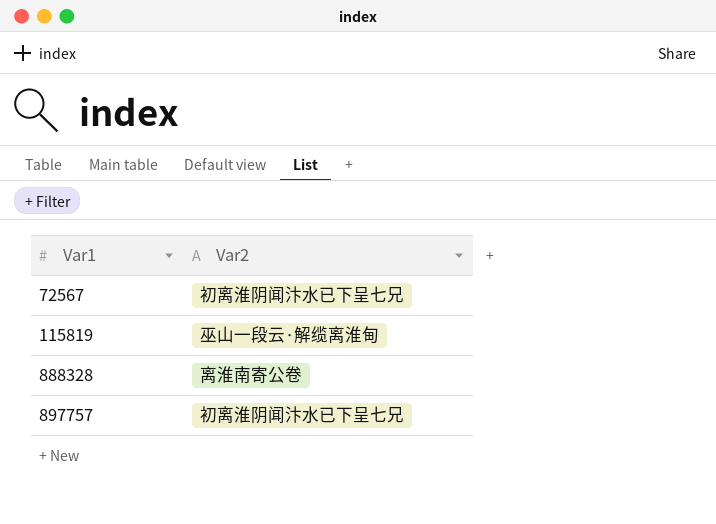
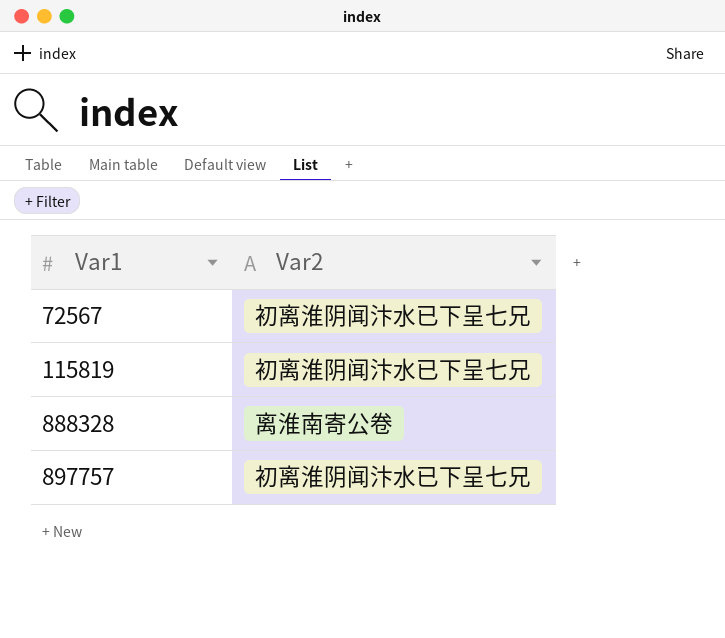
115819 | Var2: 巫山一段云·解缆离淮甸 -> 初离淮阴闻汴水已下呈七兄

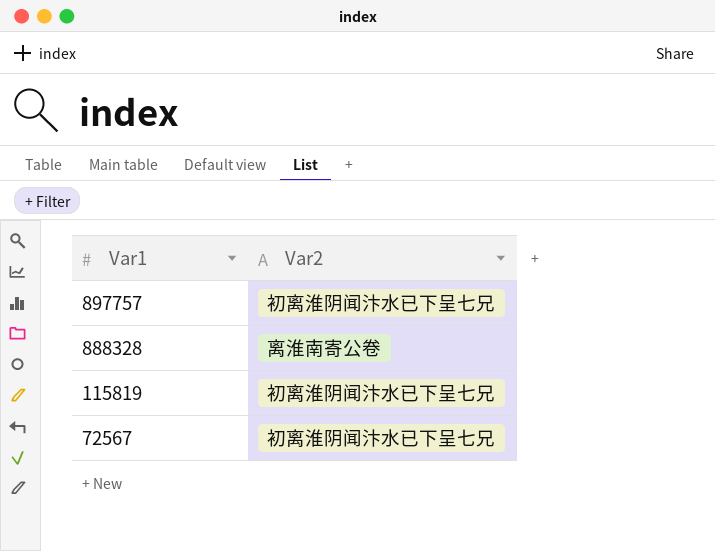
row order: Var1 ascending -> Var1 descending

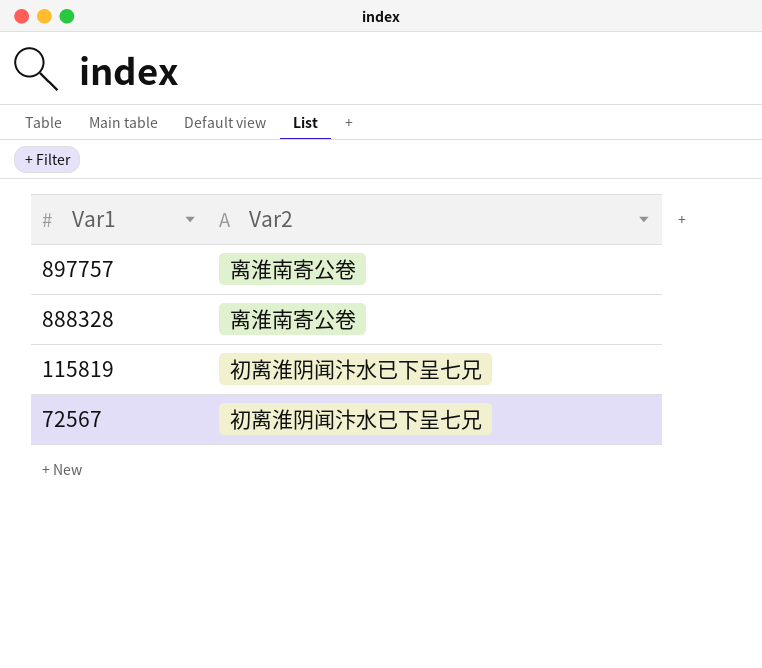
897757 | Var2: 初离淮阴闻汴水已下呈七兄 -> 离淮南寄公卷

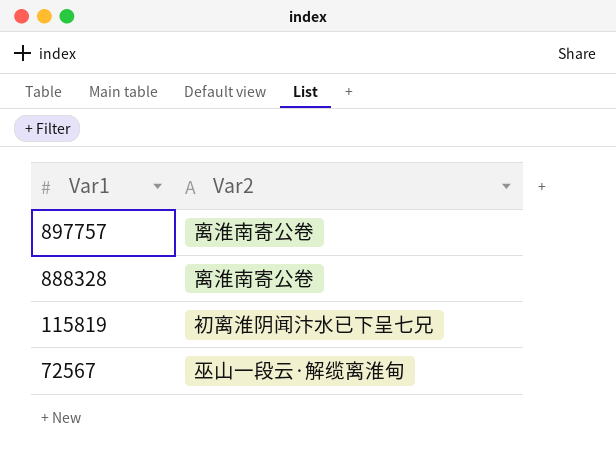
72567 | Var2: 初离淮阴闻汴水已下呈七兄 -> 巫山一段云·解缆离淮甸

